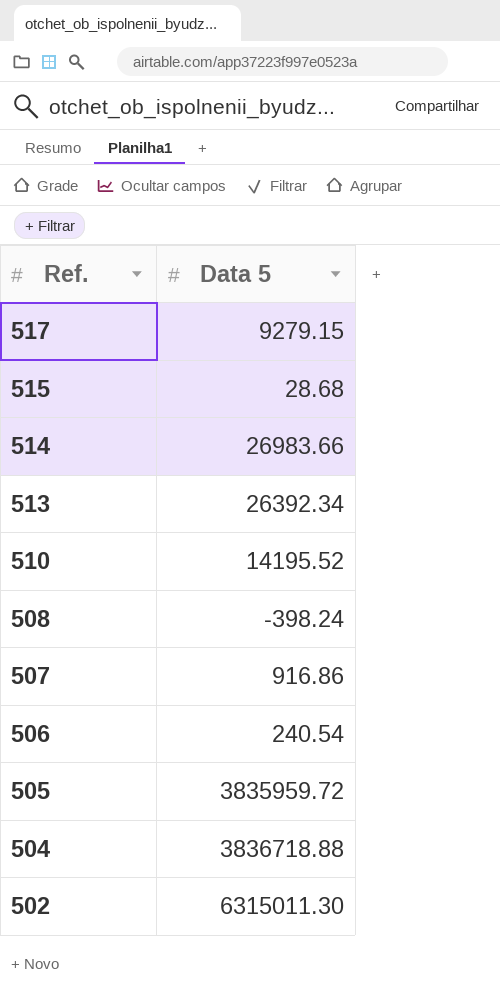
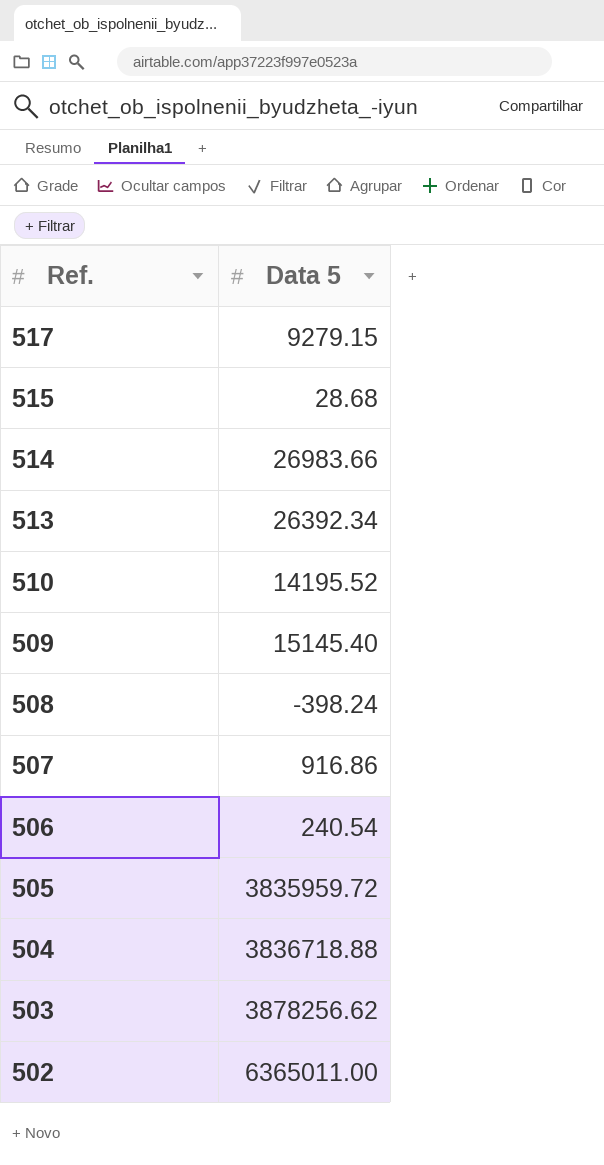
row 509: none -> 15145.40
row 503: none -> 3878256.62
502 | Data 5: 6315011.30 -> 6365011.00

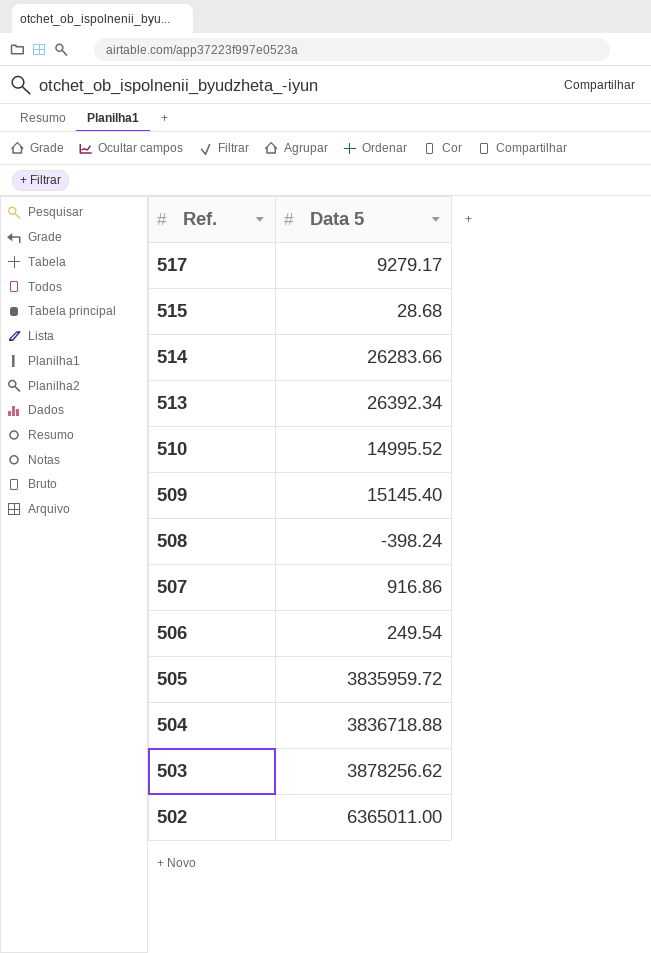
517 | Data 5: 9279.15 -> 9279.17
514 | Data 5: 26983.66 -> 26283.66
510 | Data 5: 14195.52 -> 14995.52
506 | Data 5: 240.54 -> 249.54

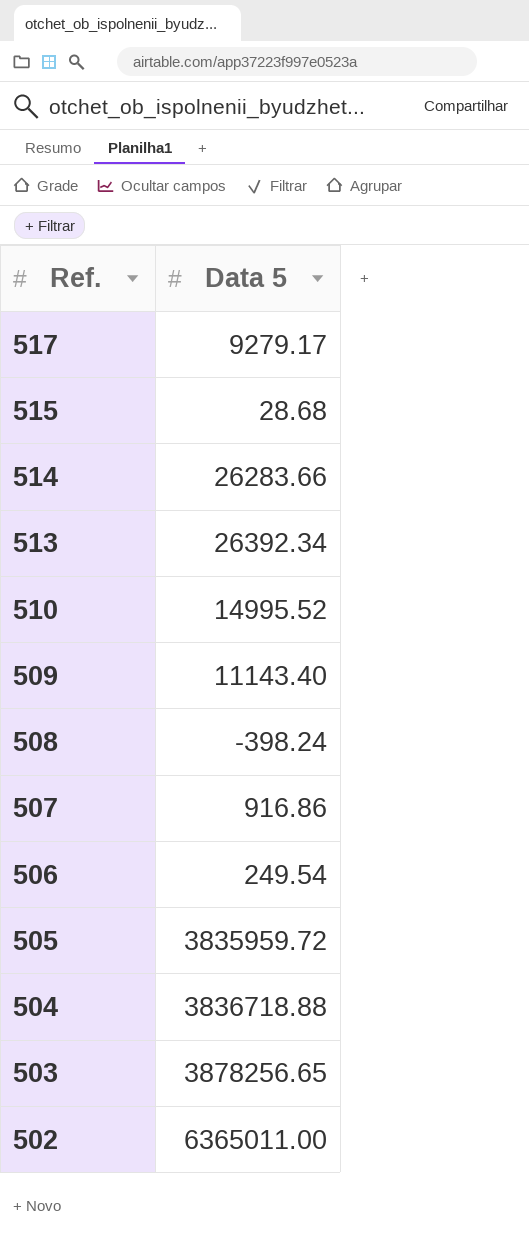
509 | Data 5: 15145.40 -> 11143.40
503 | Data 5: 3878256.62 -> 3878256.65

